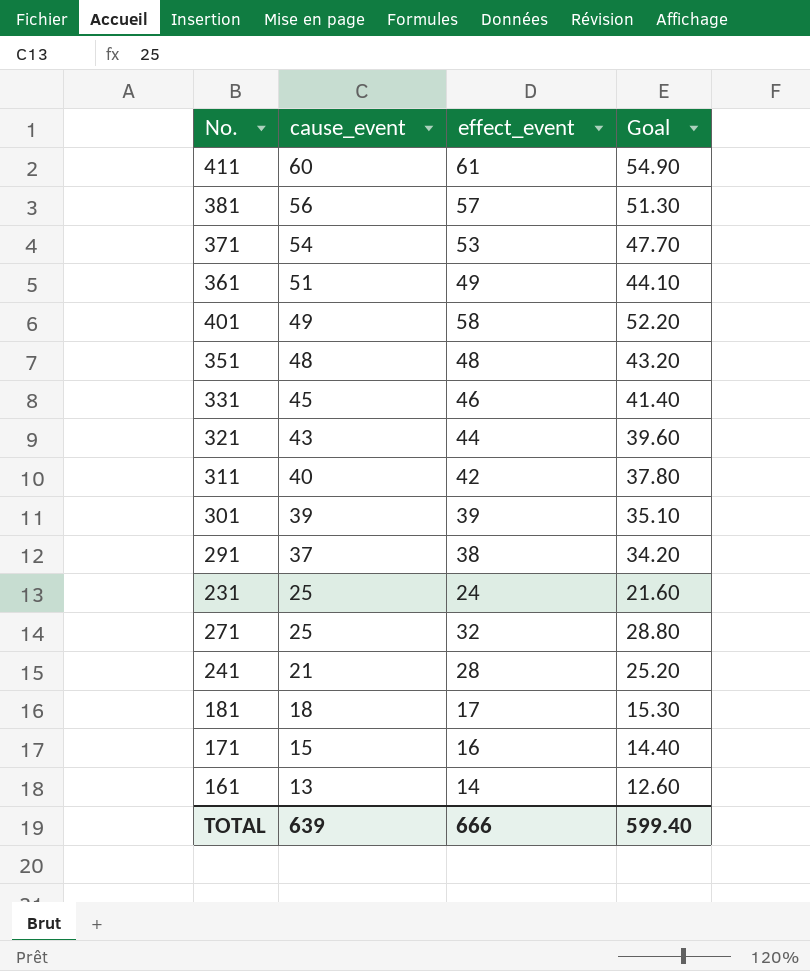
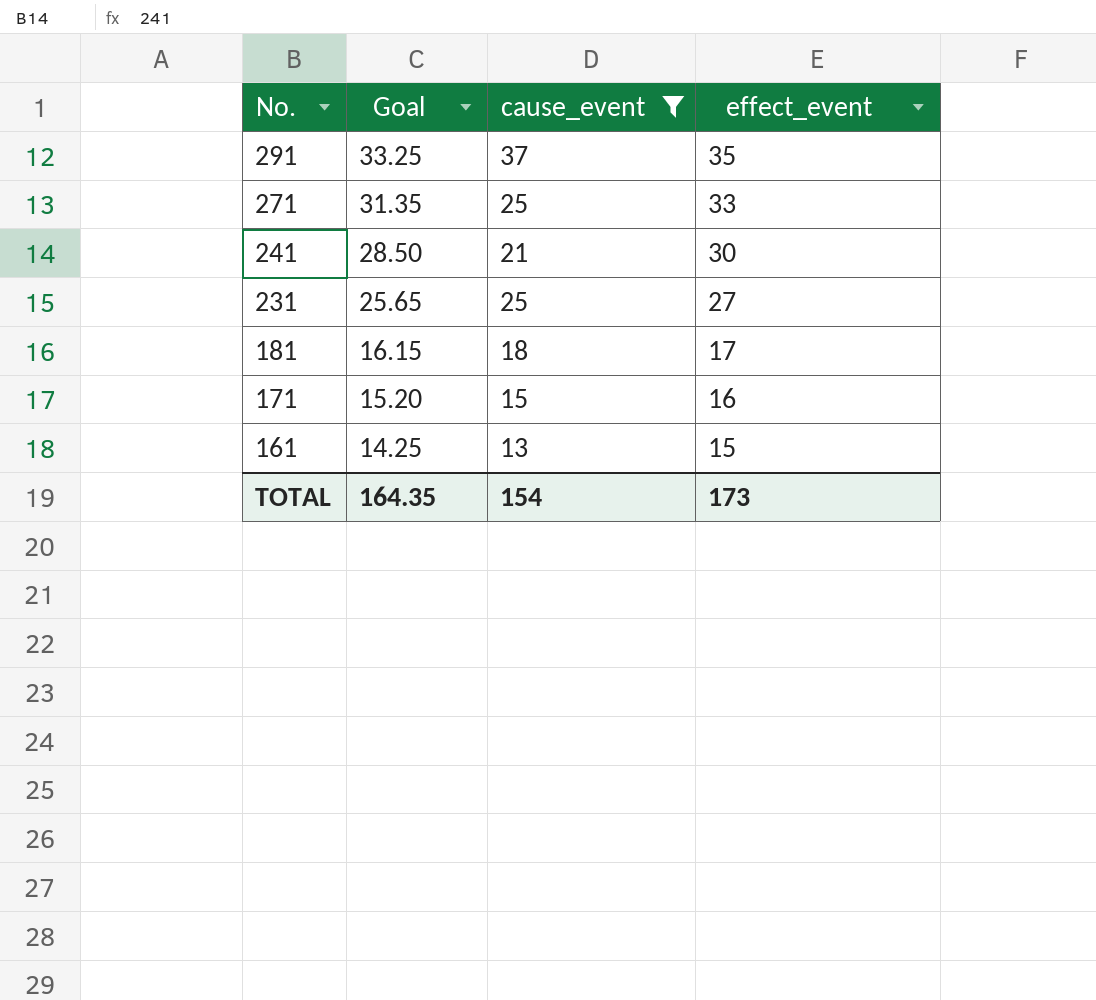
filter: none -> cause_event <= 37
row order: cause_event descending -> No. descending
column Goal | formula: [effect_event] * 0.9 -> [effect_event] * 0.95
column Goal | position: 4 -> 2
291 | effect_event: 38 -> 35
271 | effect_event: 32 -> 33
241 | effect_event: 28 -> 30
231 | effect_event: 24 -> 27
161 | effect_event: 14 -> 15
TOTAL | Goal: 599.40 -> 164.35
TOTAL | cause_event: 639 -> 154
TOTAL | effect_event: 666 -> 173

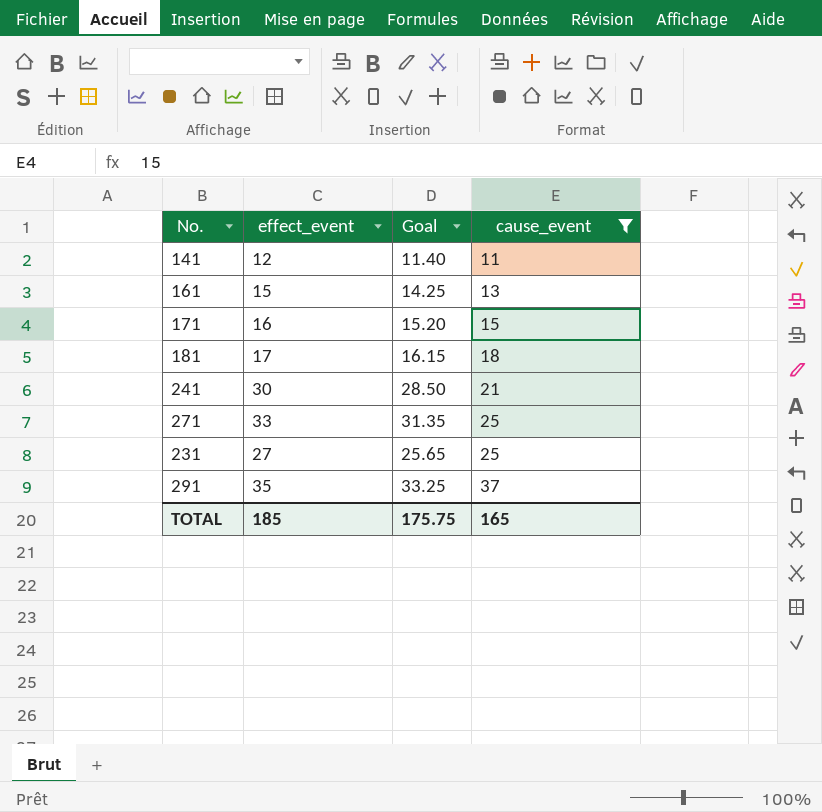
row order: No. descending -> cause_event ascending
column effect_event | position: 4 -> 2
row 141: none -> 12 | 11.40 | 11
TOTAL | effect_event: 173 -> 185
TOTAL | Goal: 164.35 -> 175.75
TOTAL | cause_event: 154 -> 165

